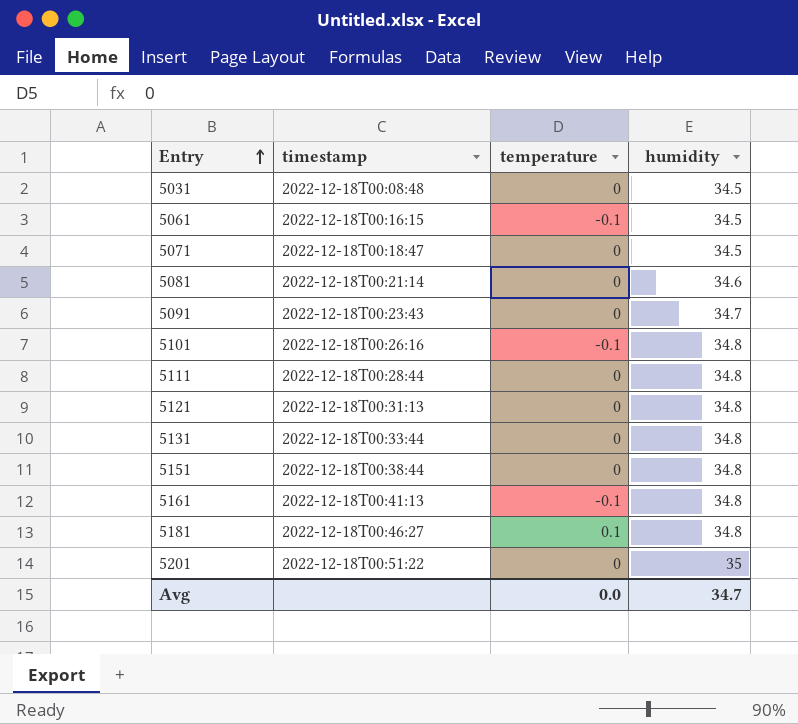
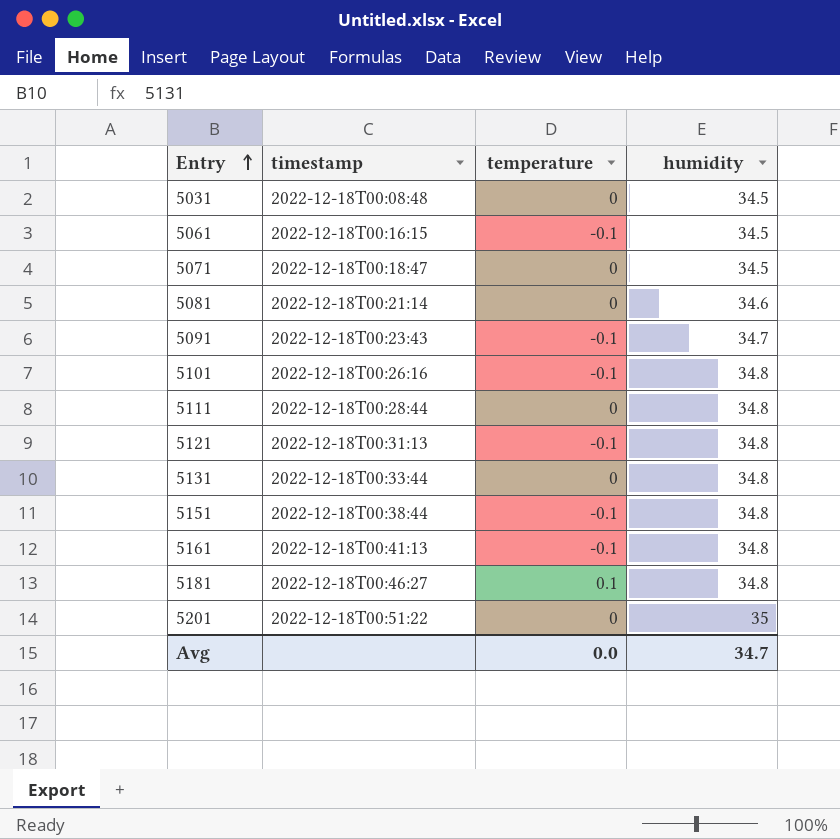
5091 | temperature: 0 -> -0.1
5121 | temperature: 0 -> -0.1
5151 | temperature: 0 -> -0.1

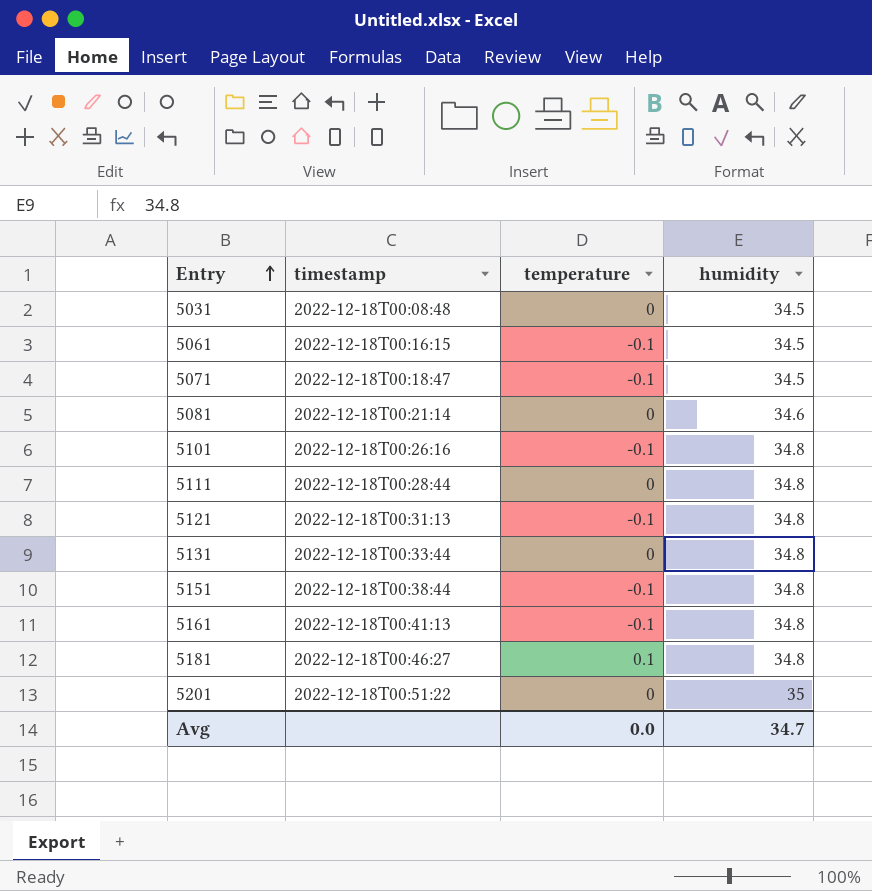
row 5091: 2022-12-18T00:23:43 | -0.1 | 34.7 -> none
5071 | temperature: 0 -> -0.1

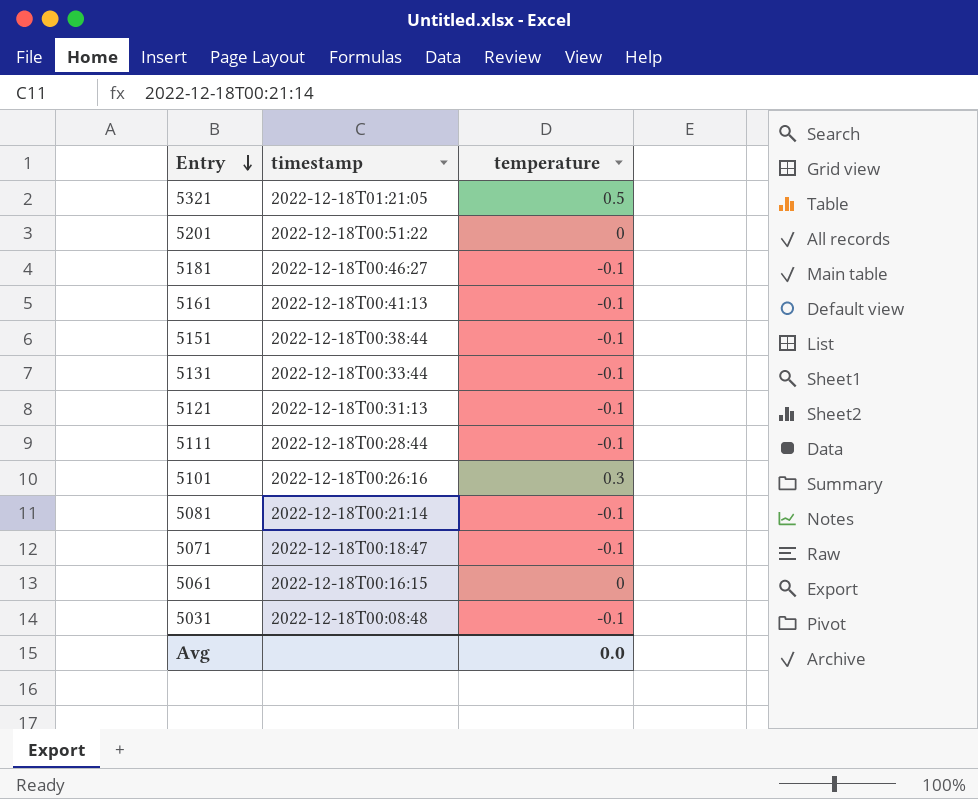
row order: Entry ascending -> Entry descending
column humidity | position: 4 -> none
row 5321: none -> 2022-12-18T01:21:05 | 0.5
5181 | temperature: 0.1 -> -0.1
5131 | temperature: 0 -> -0.1
5111 | temperature: 0 -> -0.1
5101 | temperature: -0.1 -> 0.3
5081 | temperature: 0 -> -0.1
5061 | temperature: -0.1 -> 0
5031 | temperature: 0 -> -0.1

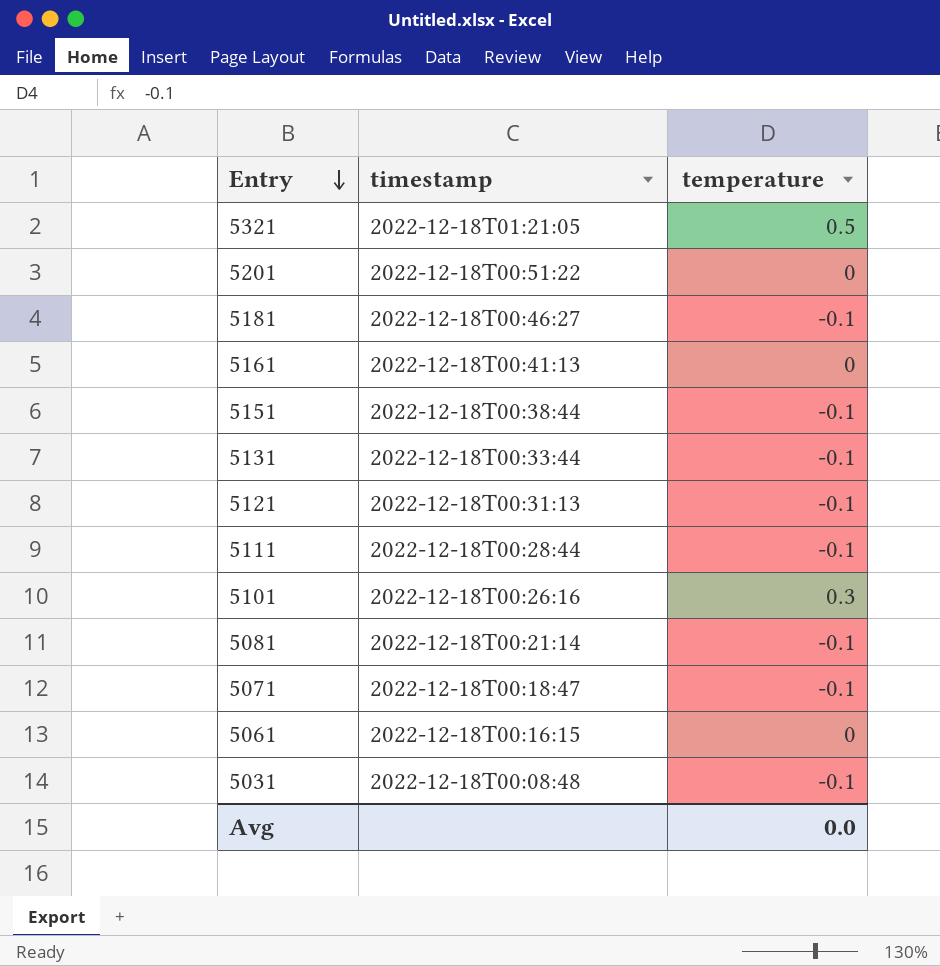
5161 | temperature: -0.1 -> 0

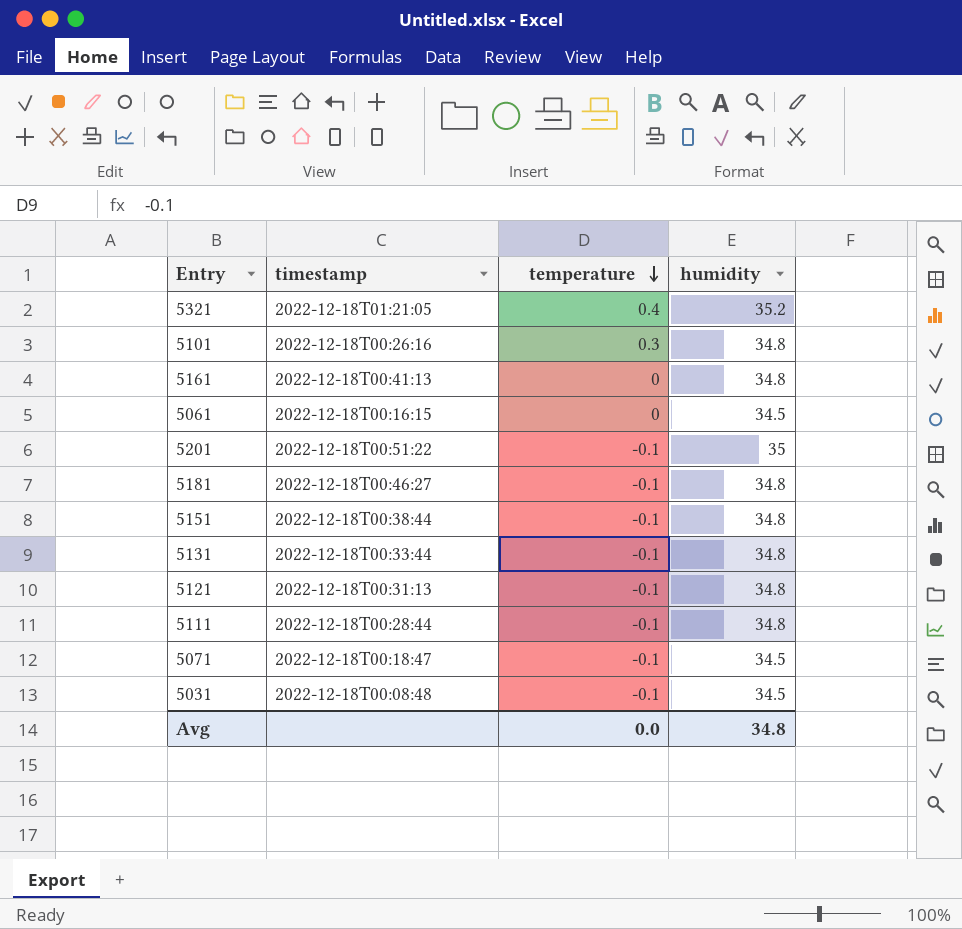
row order: Entry descending -> temperature descending
column humidity | position: none -> 4
row 5081: 2022-12-18T00:21:14 | -0.1 -> none
5321 | temperature: 0.5 -> 0.4
5201 | temperature: 0 -> -0.1

